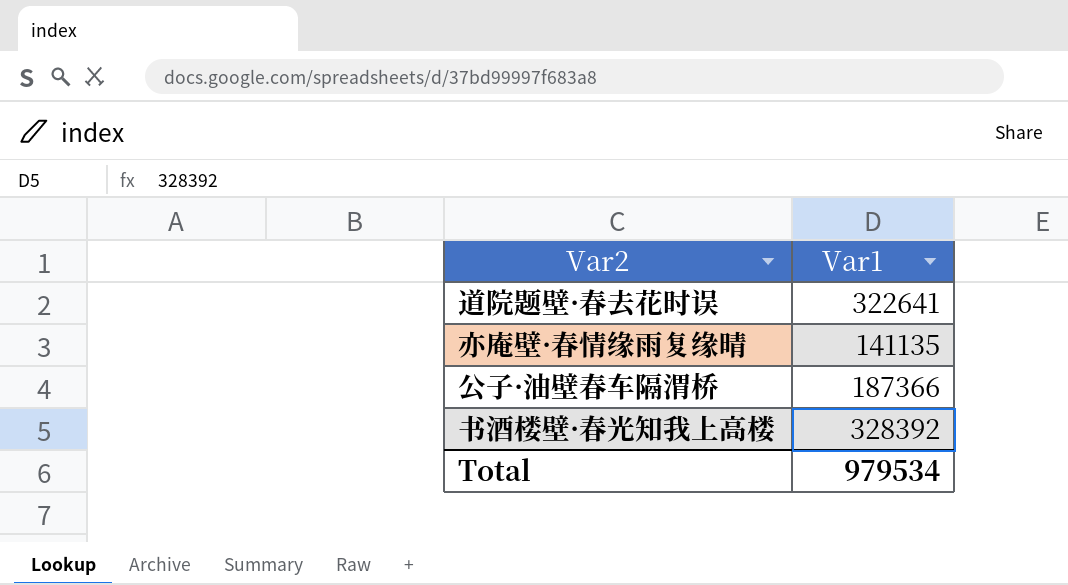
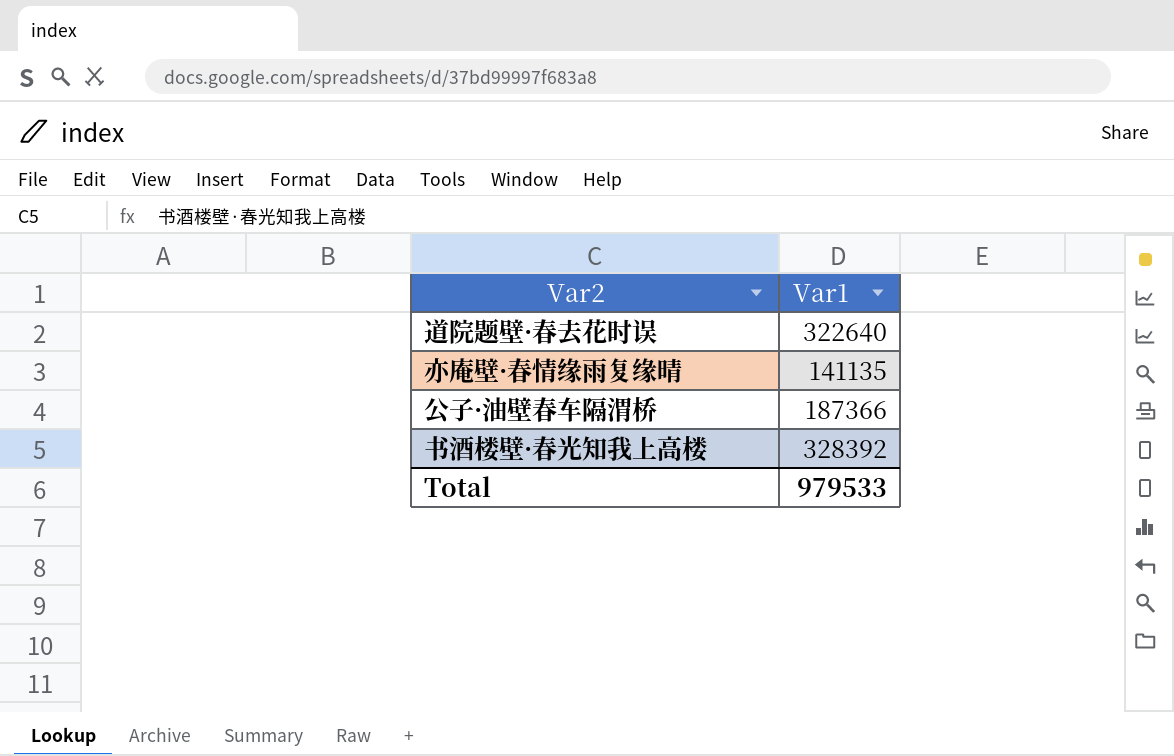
道院题壁·春去花时误 | Var1: 322641 -> 322640
Total | Var1: 979534 -> 979533

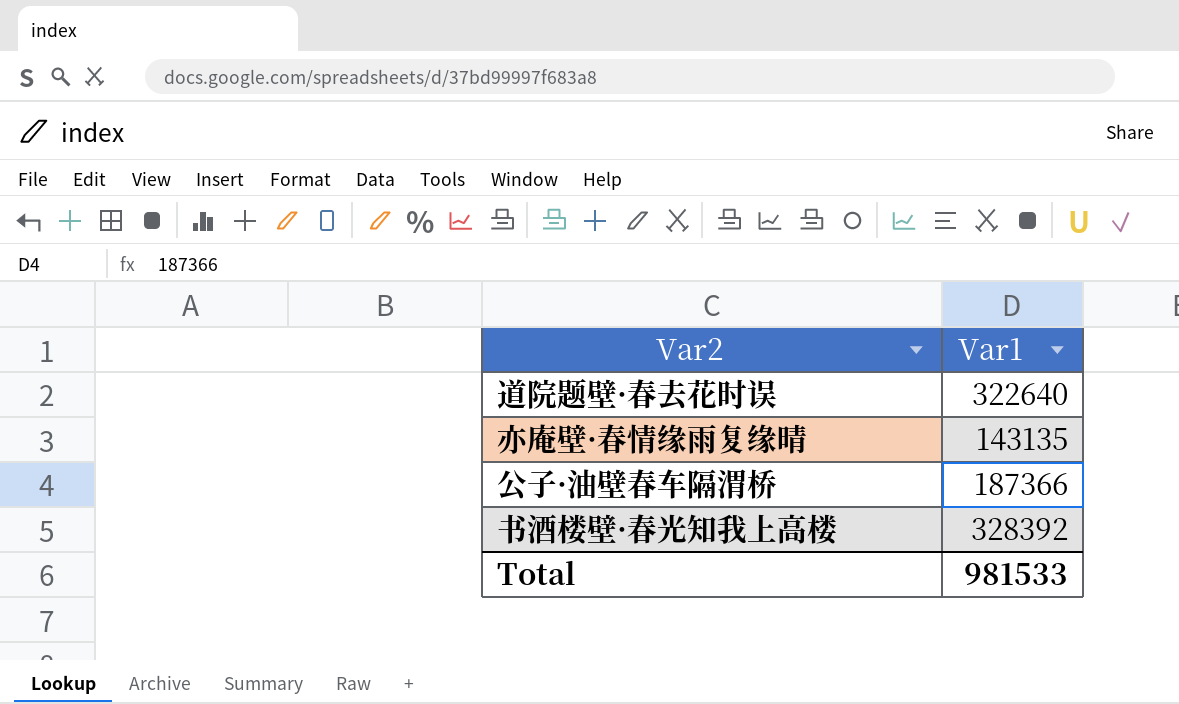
亦庵壁·春情缘雨复缘晴 | Var1: 141135 -> 143135
Total | Var1: 979533 -> 981533

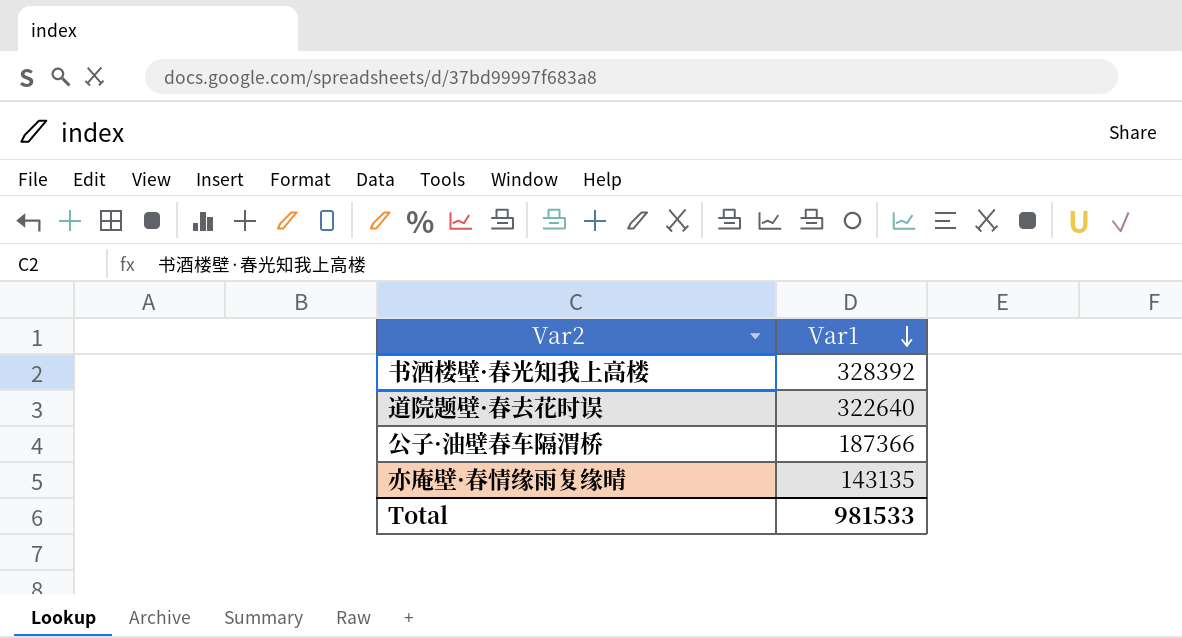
row order: none -> Var1 descending

